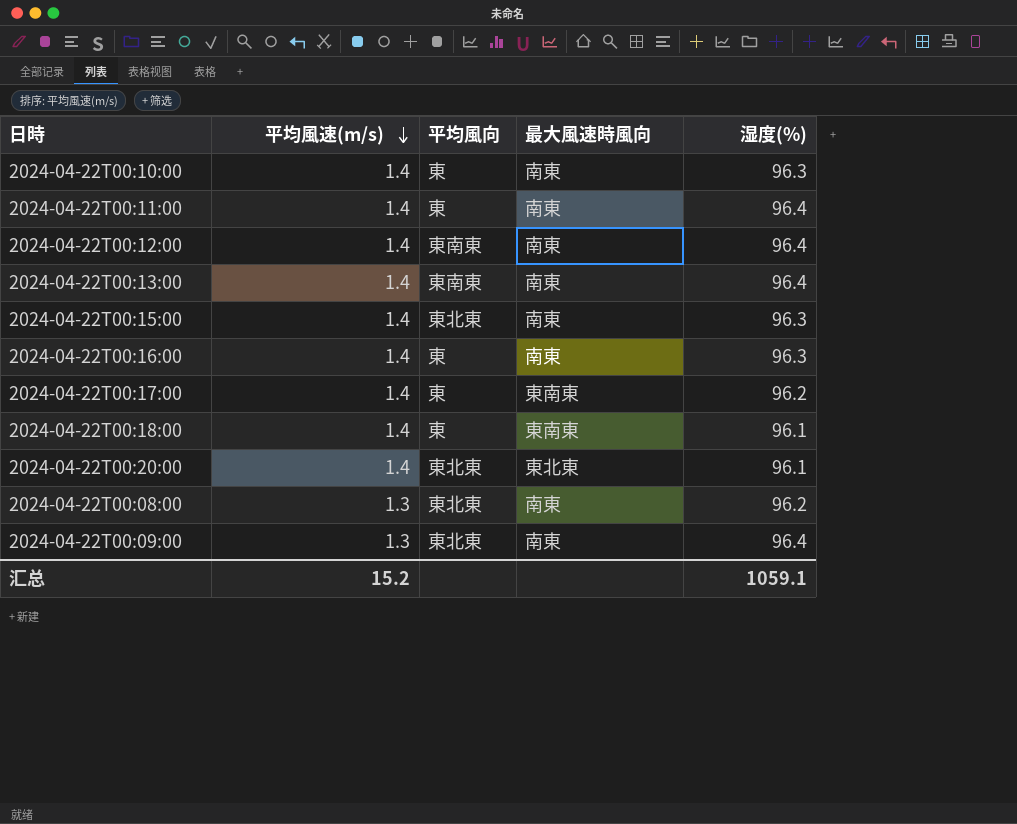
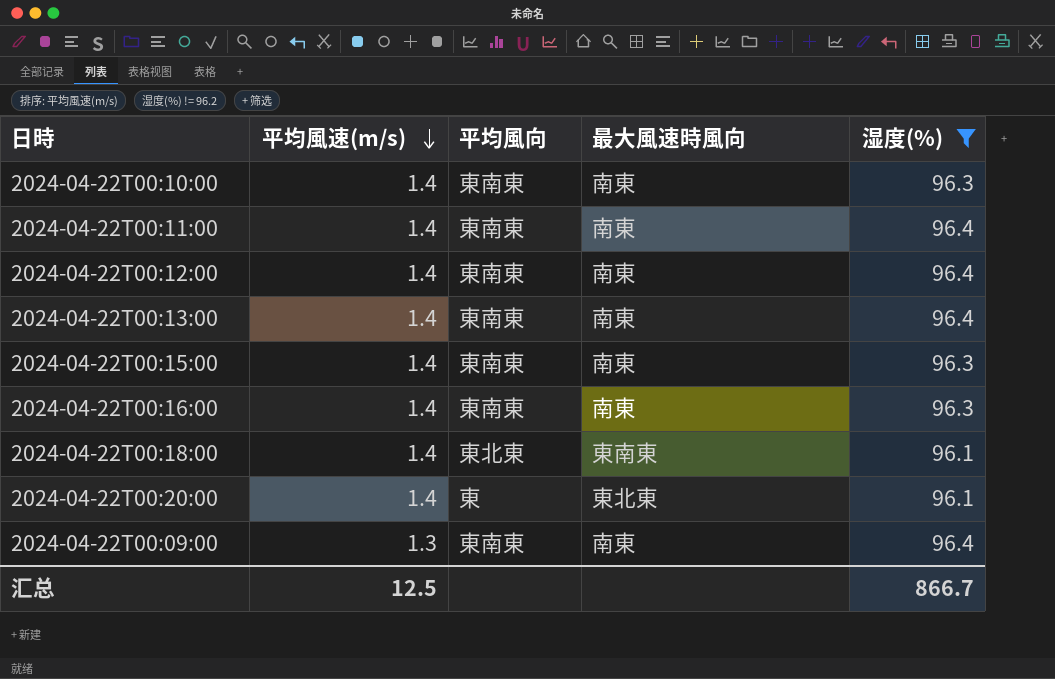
filter: none -> 湿度(%) != 96.2
2024-04-22T00:10:00 | 平均風向: 東 -> 東南東
2024-04-22T00:11:00 | 平均風向: 東 -> 東南東
2024-04-22T00:15:00 | 平均風向: 東北東 -> 東南東
2024-04-22T00:16:00 | 平均風向: 東 -> 東南東
2024-04-22T00:18:00 | 平均風向: 東 -> 東北東
2024-04-22T00:20:00 | 平均風向: 東北東 -> 東
2024-04-22T00:09:00 | 平均風向: 東北東 -> 東南東
汇总 | 平均風速(m/s): 15.2 -> 12.5
汇总 | 湿度(%): 1059.1 -> 866.7

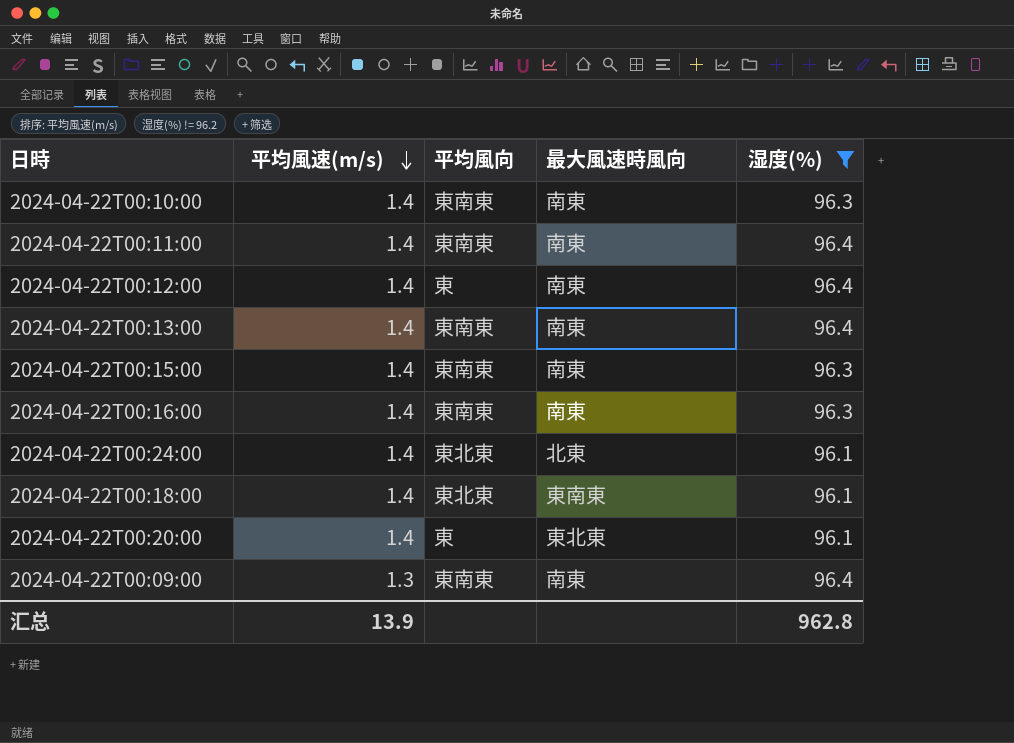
2024-04-22T00:12:00 | 平均風向: 東南東 -> 東
row 2024-04-22T00:24:00: none -> 1.4 | 東北東 | 北東 | 96.1
汇总 | 平均風速(m/s): 12.5 -> 13.9
汇总 | 湿度(%): 866.7 -> 962.8

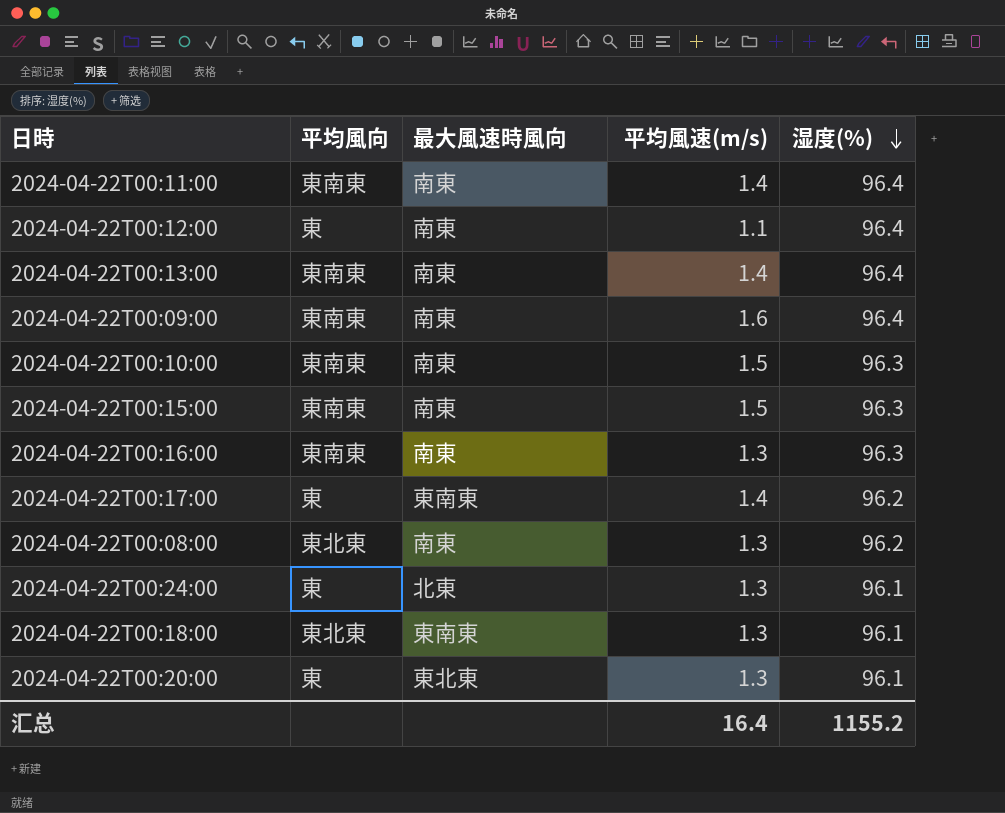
filter: 湿度(%) != 96.2 -> none
row order: 平均風速(m/s) descending -> 湿度(%) descending
column 平均風速(m/s) | position: 2 -> 4
2024-04-22T00:12:00 | 平均風速(m/s): 1.4 -> 1.1
2024-04-22T00:09:00 | 平均風速(m/s): 1.3 -> 1.6
2024-04-22T00:10:00 | 平均風速(m/s): 1.4 -> 1.5
2024-04-22T00:15:00 | 平均風速(m/s): 1.4 -> 1.5
2024-04-22T00:16:00 | 平均風速(m/s): 1.4 -> 1.3
2024-04-22T00:24:00 | 平均風向: 東北東 -> 東
2024-04-22T00:24:00 | 平均風速(m/s): 1.4 -> 1.3
2024-04-22T00:18:00 | 平均風速(m/s): 1.4 -> 1.3
2024-04-22T00:20:00 | 平均風速(m/s): 1.4 -> 1.3
汇总 | 平均風速(m/s): 13.9 -> 16.4
汇总 | 湿度(%): 962.8 -> 1155.2

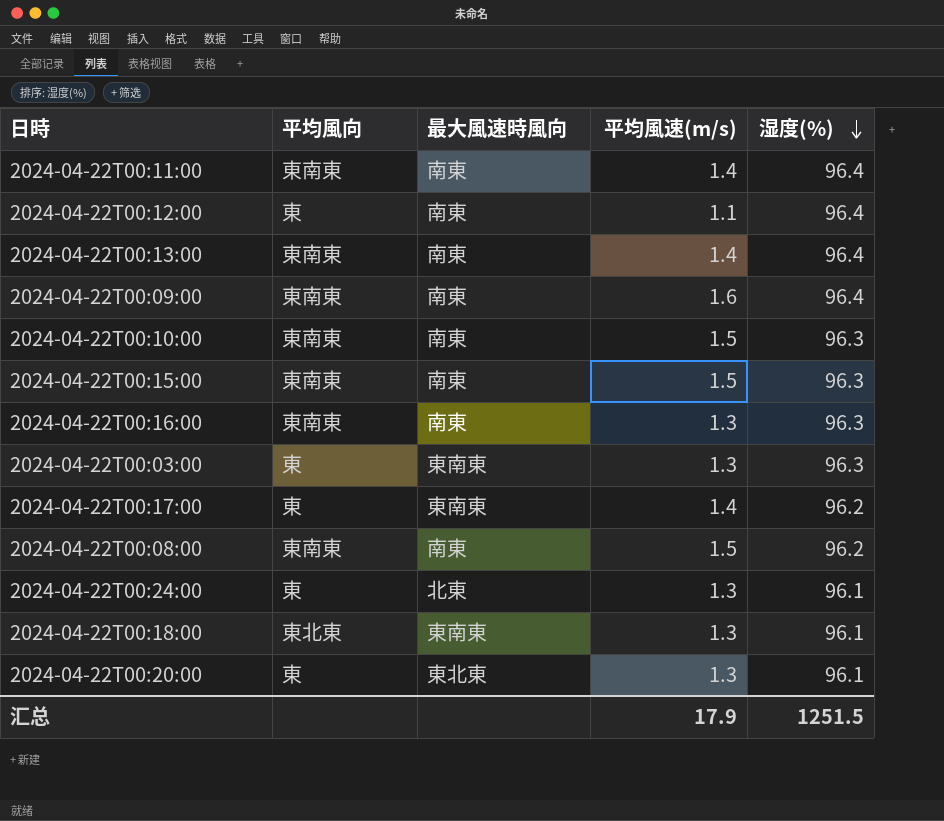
row 2024-04-22T00:03:00: none -> 東 | 東南東 | 1.3 | 96.3
2024-04-22T00:08:00 | 平均風向: 東北東 -> 東南東
2024-04-22T00:08:00 | 平均風速(m/s): 1.3 -> 1.5
汇总 | 平均風速(m/s): 16.4 -> 17.9
汇总 | 湿度(%): 1155.2 -> 1251.5

